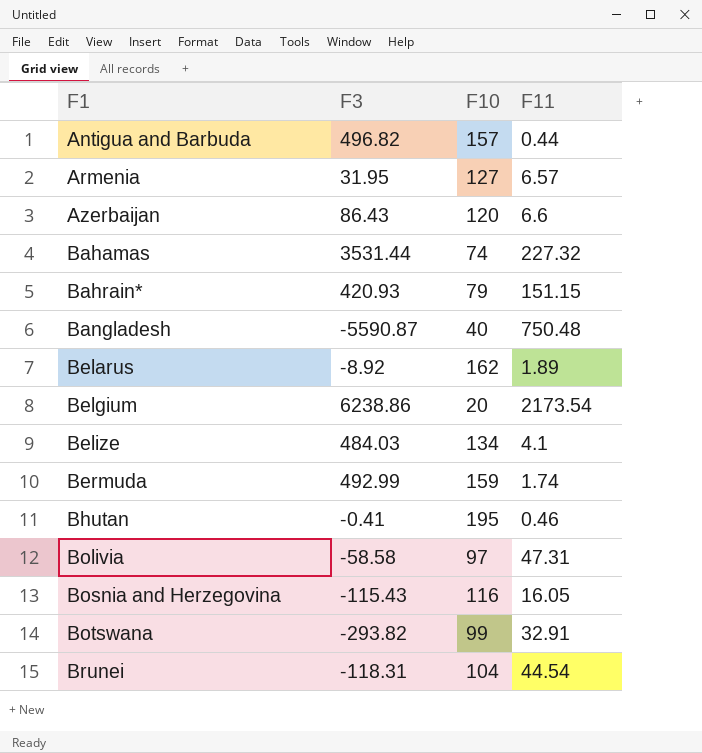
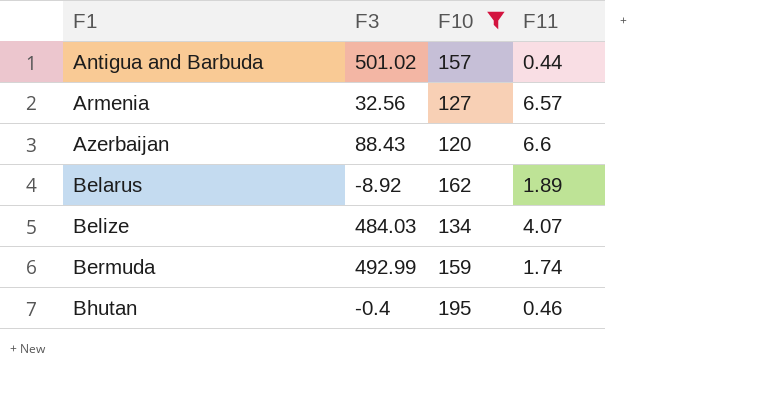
filter: none -> F10 >= 120
Antigua and Barbuda | F3: 496.82 -> 501.02
Armenia | F3: 31.95 -> 32.56
Azerbaijan | F3: 86.43 -> 88.43
Belize | F11: 4.1 -> 4.07
Bhutan | F3: -0.41 -> -0.4

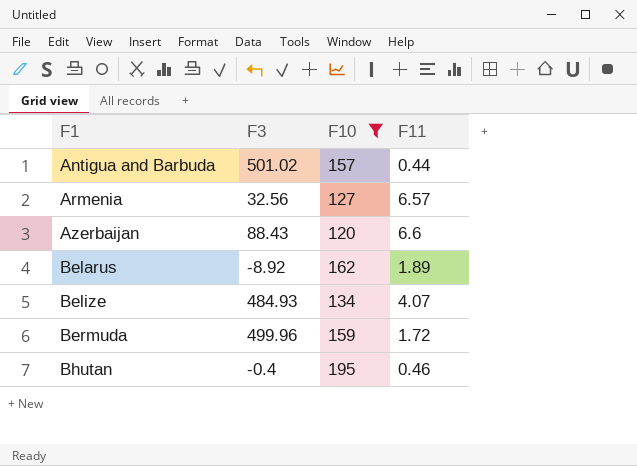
Belize | F3: 484.03 -> 484.93
Bermuda | F3: 492.99 -> 499.96
Bermuda | F11: 1.74 -> 1.72

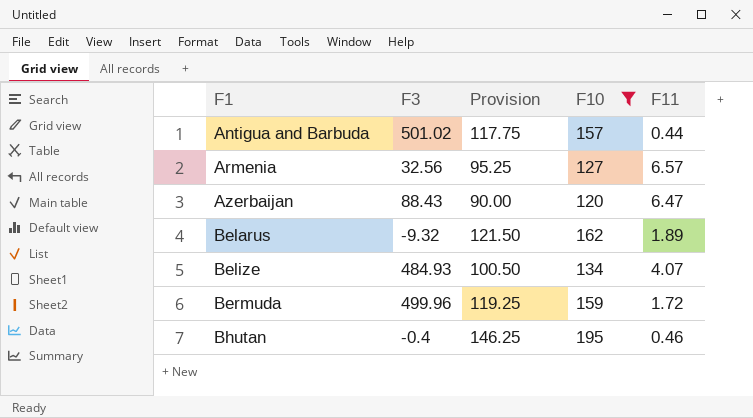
column Provision | formula: none -> [F10] * 0.75
Azerbaijan | F11: 6.6 -> 6.47
Belarus | F3: -8.92 -> -9.32

